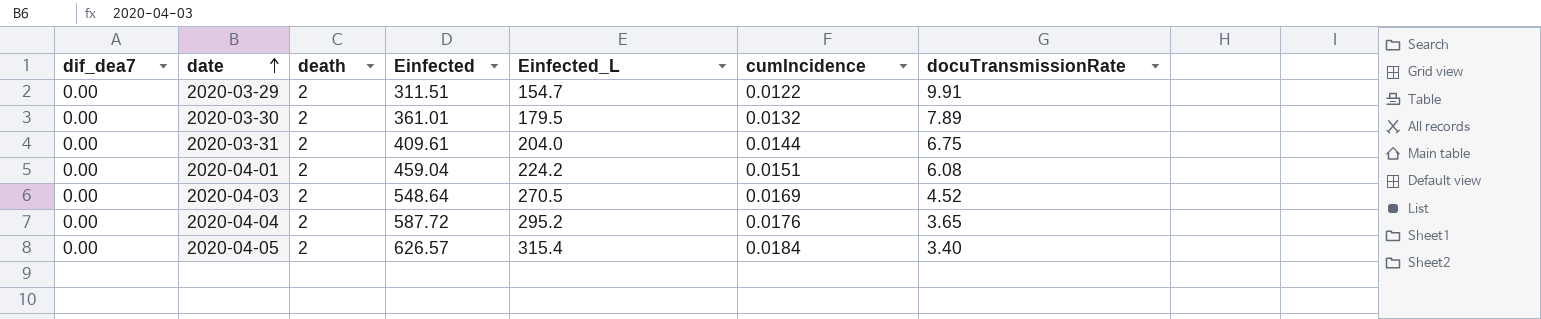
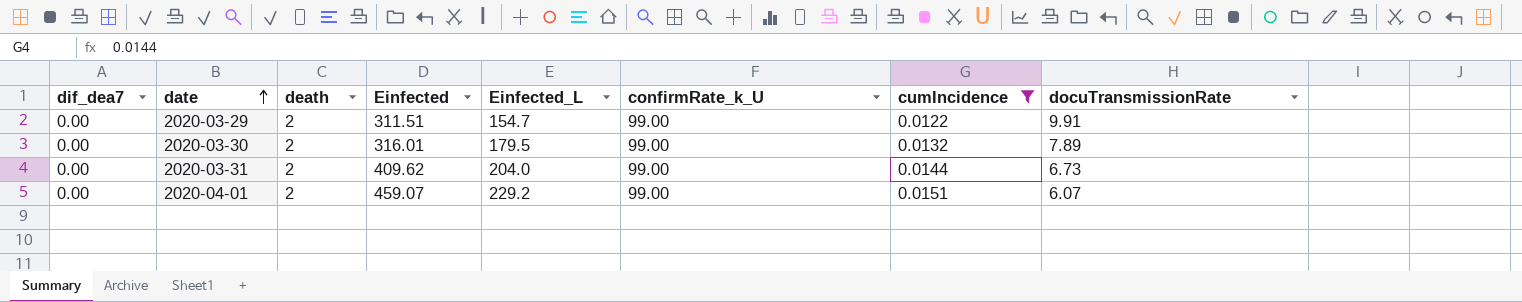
filter: none -> cumIncidence <= 0.0151
column confirmRate_k_U | position: none -> 6
2020-03-30 | Einfected: 361.01 -> 316.01
2020-03-31 | Einfected: 409.61 -> 409.62
2020-03-31 | docuTransmissionRate: 6.75 -> 6.73
2020-04-01 | Einfected: 459.04 -> 459.07
2020-04-01 | Einfected_L: 224.2 -> 229.2
2020-04-01 | docuTransmissionRate: 6.08 -> 6.07

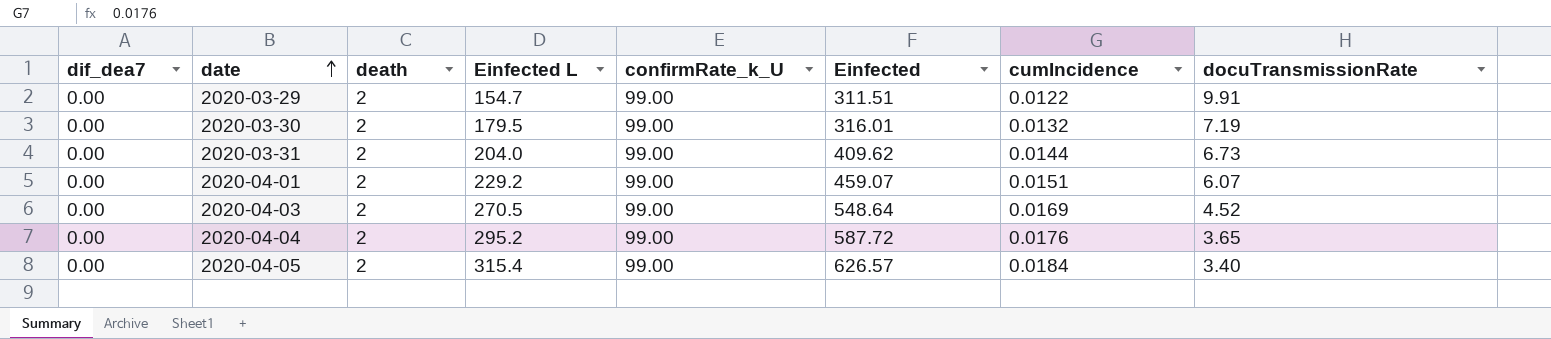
filter: cumIncidence <= 0.0151 -> none
column name: Einfected_L -> Einfected L
column Einfected | position: 4 -> 6
2020-03-30 | docuTransmissionRate: 7.89 -> 7.19

